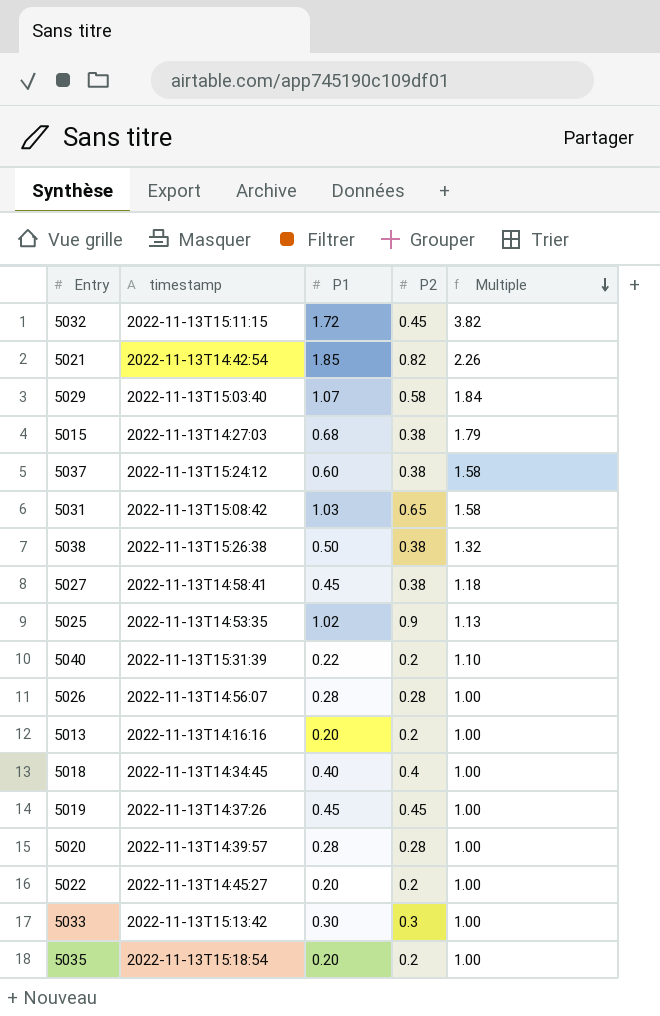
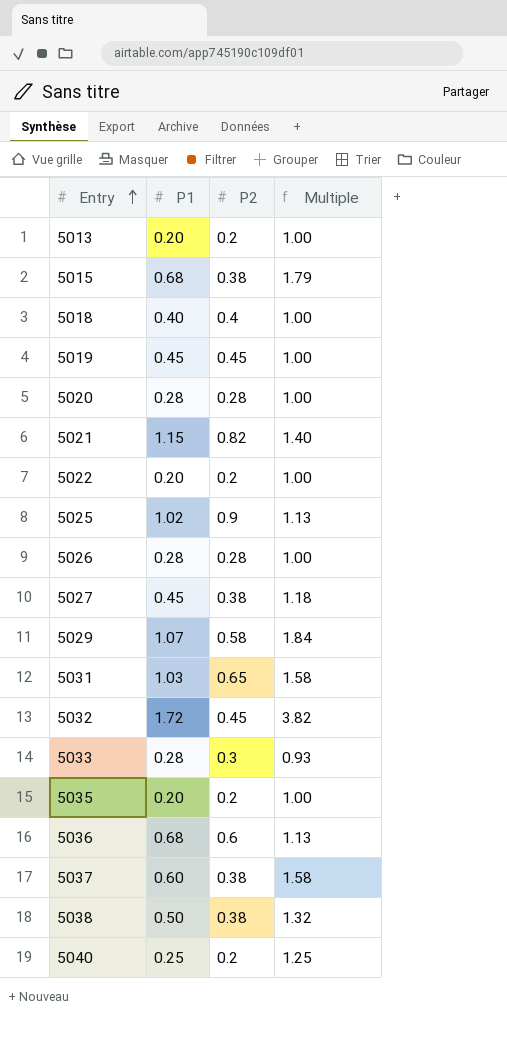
row order: Multiple descending -> Entry ascending
column timestamp | position: 2 -> none
5021 | P1: 1.85 -> 1.15
5021 | Multiple: 2.26 -> 1.40
5033 | P1: 0.30 -> 0.28
5033 | Multiple: 1.00 -> 0.93
row 5036: none -> 0.68 | 0.6 | 1.13
5040 | P1: 0.22 -> 0.25
5040 | Multiple: 1.10 -> 1.25

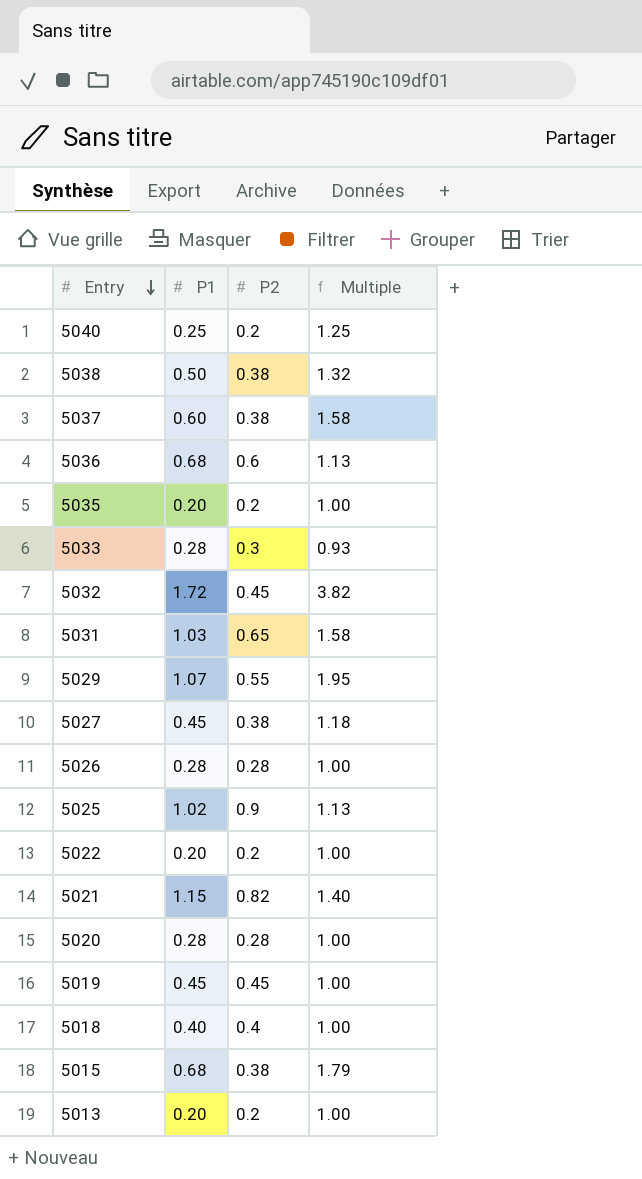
row order: Entry ascending -> Entry descending
5029 | P2: 0.58 -> 0.55
5029 | Multiple: 1.84 -> 1.95

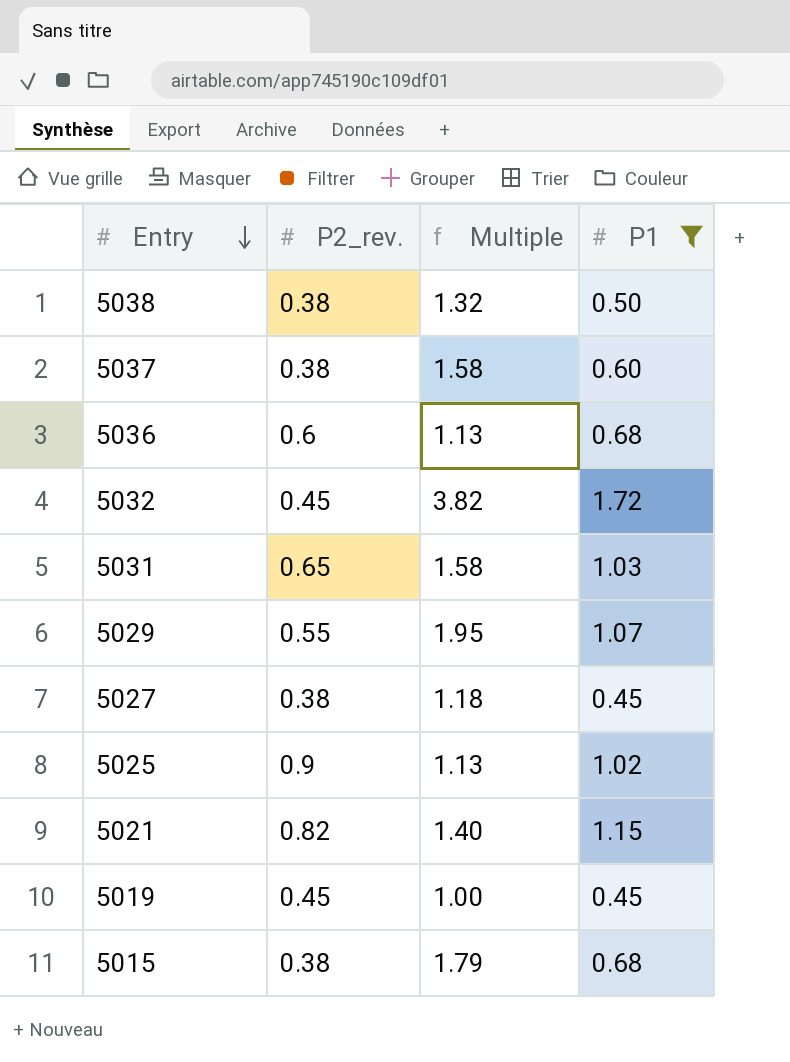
filter: none -> P1 >= 0.45
column name: P2 -> P2_rev.
column P1 | position: 2 -> 4

